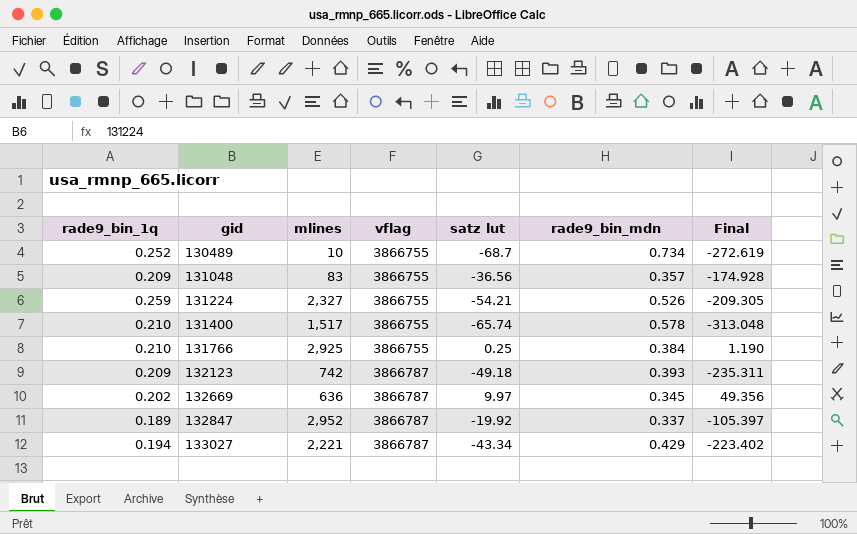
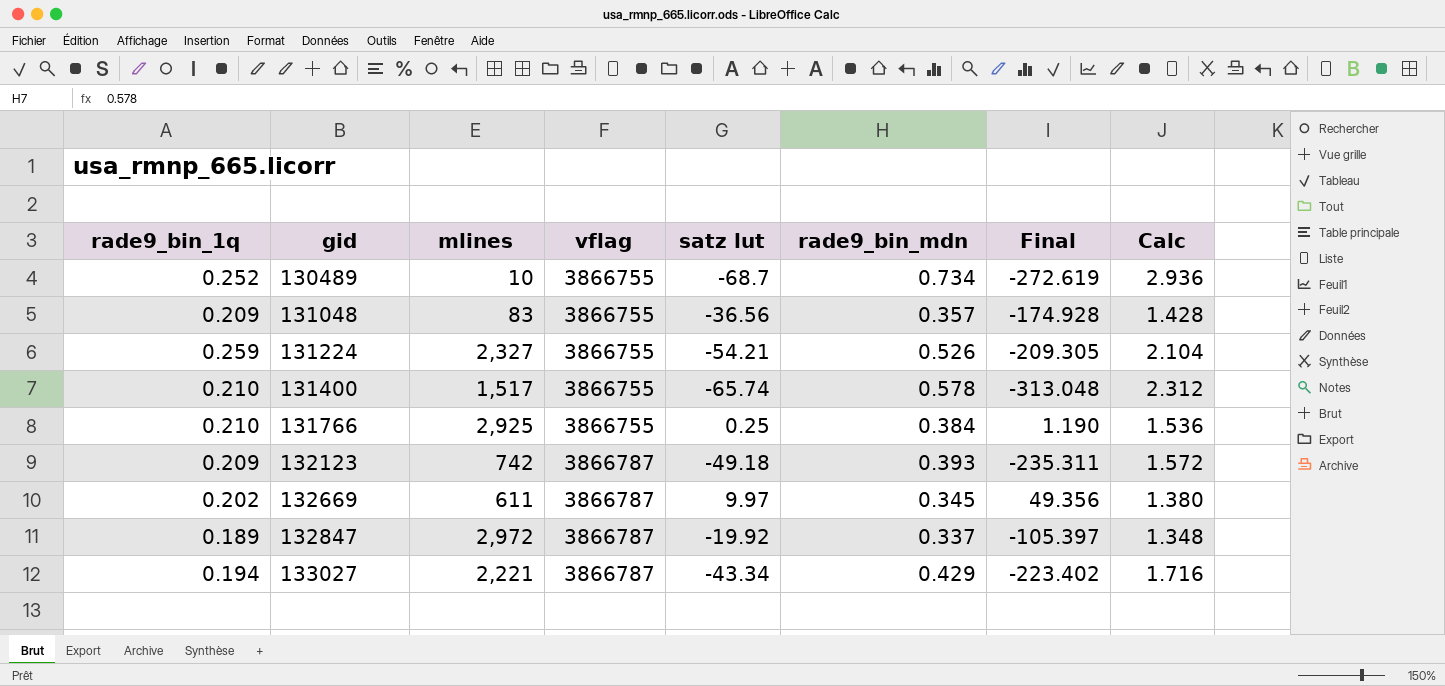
column Calc | formula: none -> [rade9_bin_mdn] * 4
132669 | mlines: 636 -> 611
132847 | mlines: 2,952 -> 2,972

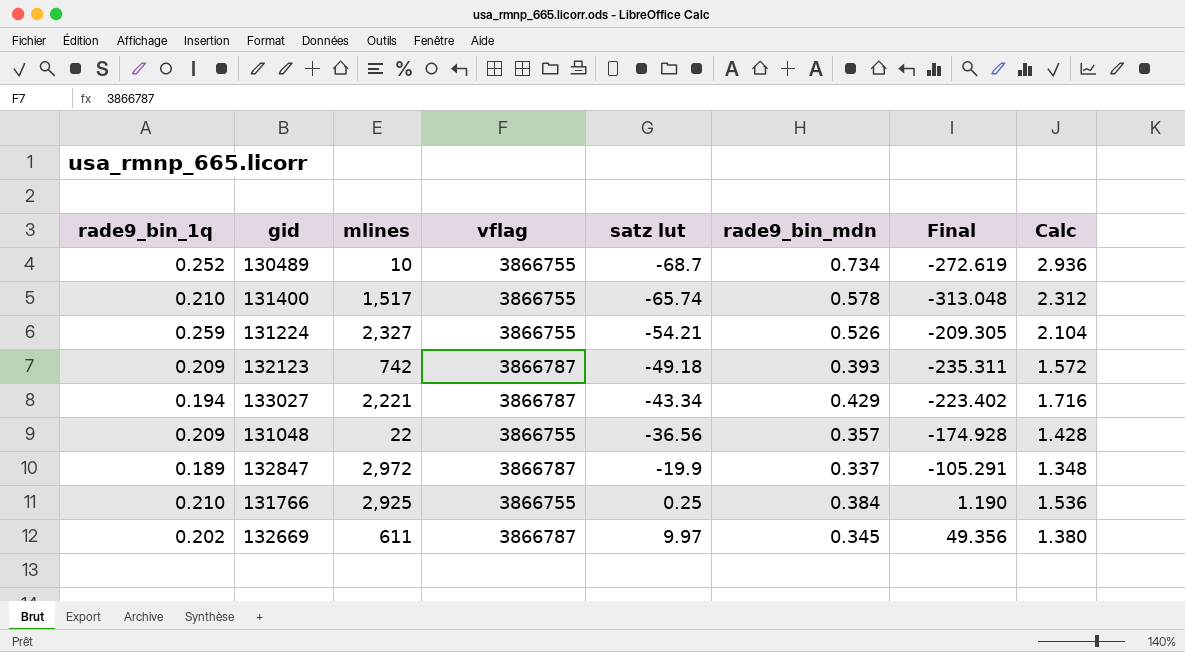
row order: gid ascending -> satz lut ascending
131048 | mlines: 83 -> 22
132847 | satz lut: -19.92 -> -19.9
132847 | Final: -105.397 -> -105.291

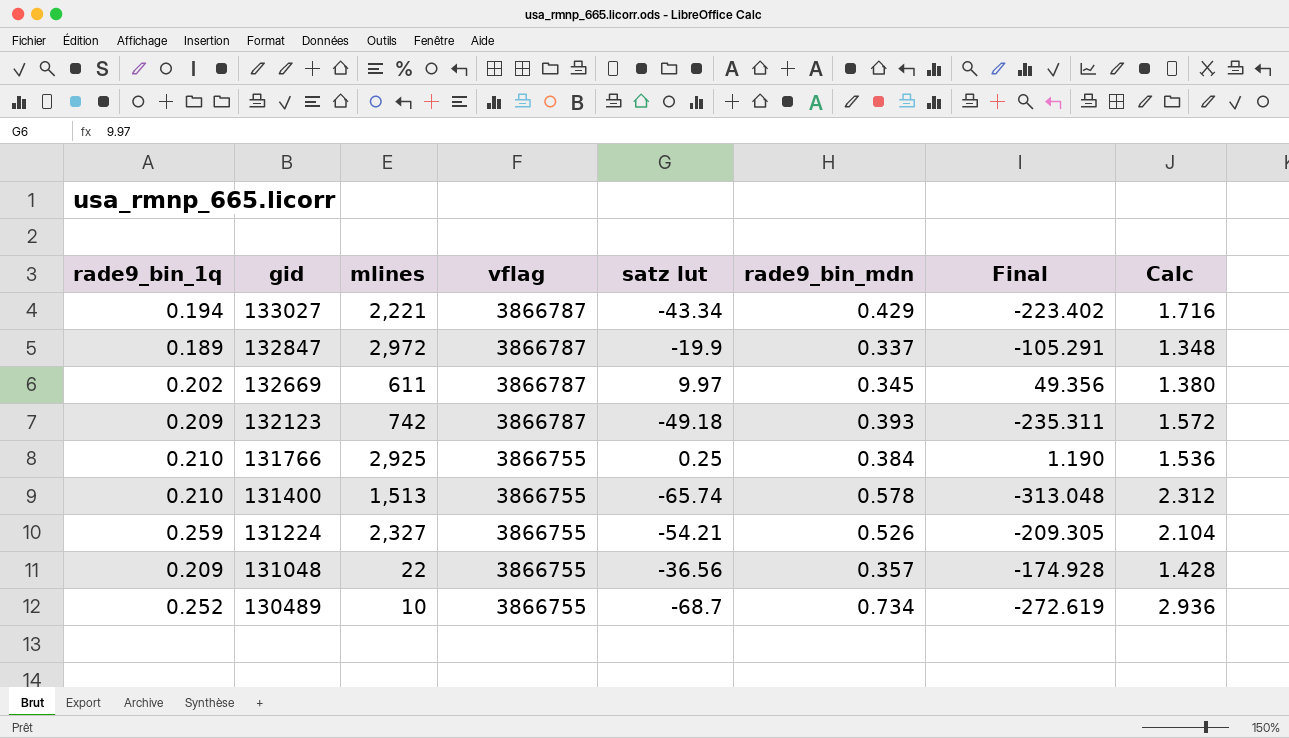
row order: satz lut ascending -> gid descending
131400 | mlines: 1,517 -> 1,513

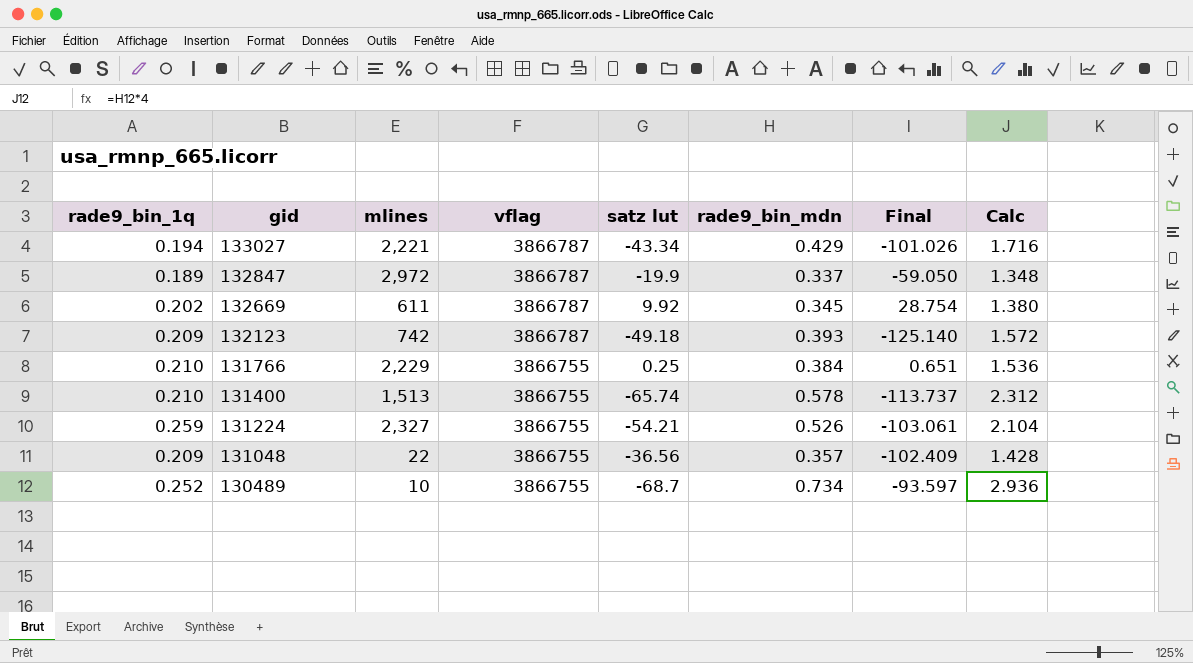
column Final | formula: [satz lut] / [rade9_bin_1q] -> [satz lut] / [rade9_bin_mdn]
132669 | satz lut: 9.97 -> 9.92
131766 | mlines: 2,925 -> 2,229

